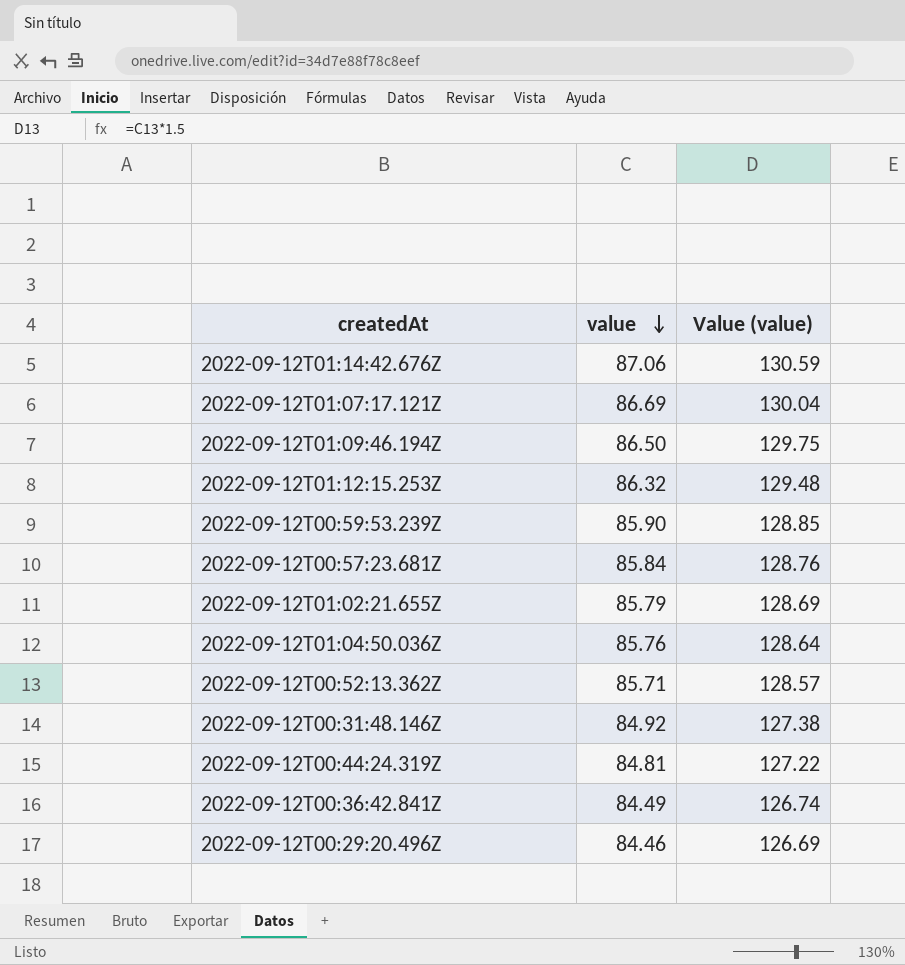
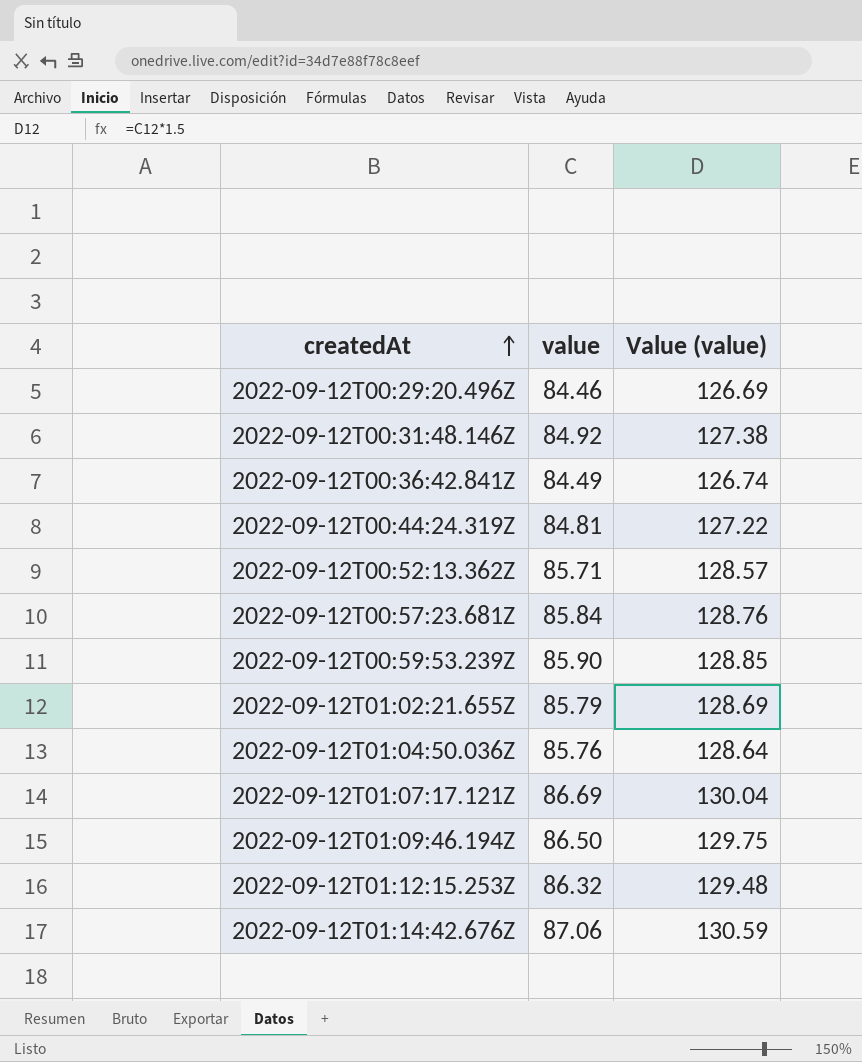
row order: value descending -> createdAt ascending

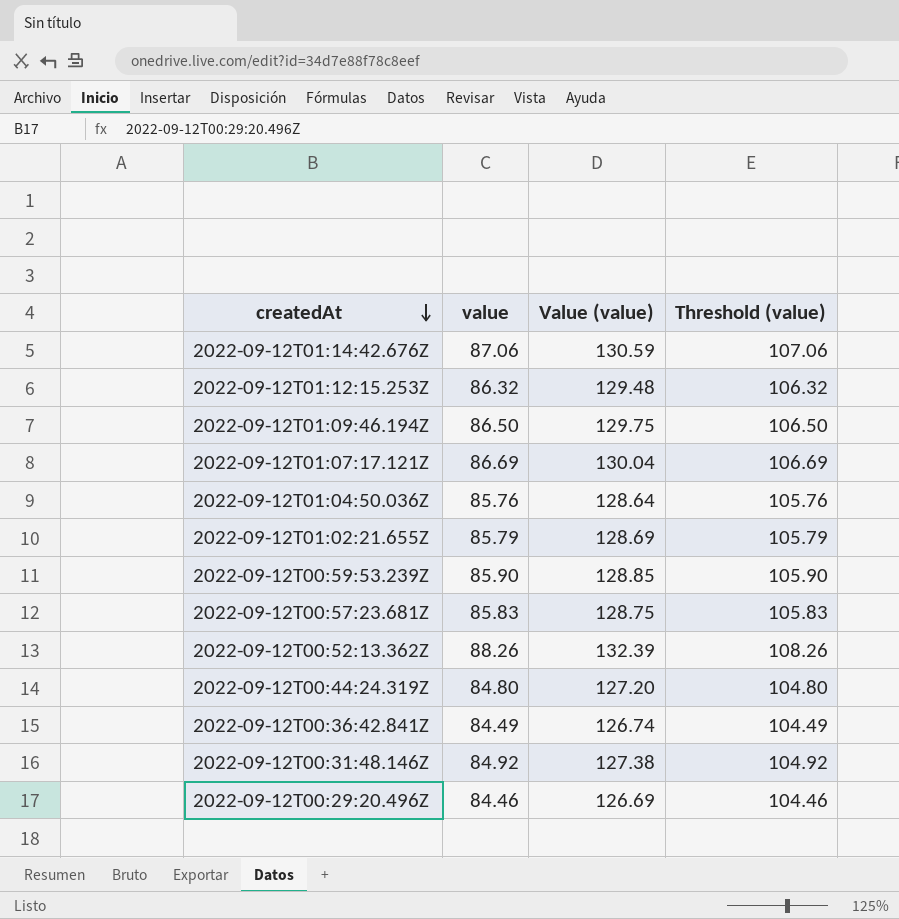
row order: createdAt ascending -> createdAt descending
column Threshold (value) | formula: none -> [value] + 20
2022-09-12T00:57:23.681Z | value: 85.84 -> 85.83
2022-09-12T00:57:23.681Z | Value (value): 128.76 -> 128.75
2022-09-12T00:52:13.362Z | value: 85.71 -> 88.26
2022-09-12T00:52:13.362Z | Value (value): 128.57 -> 132.39
2022-09-12T00:44:24.319Z | value: 84.81 -> 84.80
2022-09-12T00:44:24.319Z | Value (value): 127.22 -> 127.20

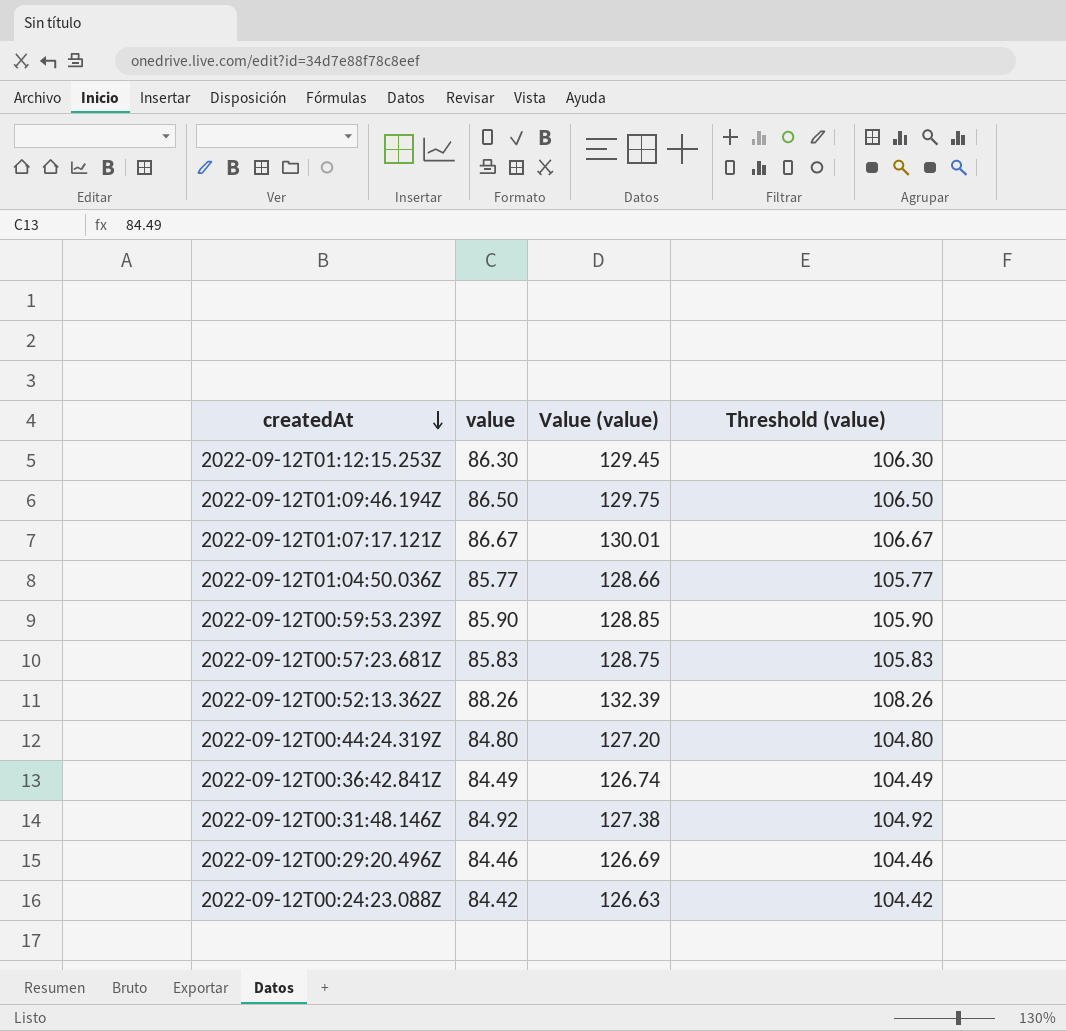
row 2022-09-12T01:14:42.676Z: 87.06 | 130.59 | 107.06 -> none
row 2022-09-12T01:02:21.655Z: 85.79 | 128.69 | 105.79 -> none
2022-09-12T01:12:15.253Z | value: 86.32 -> 86.30
2022-09-12T01:12:15.253Z | Value (value): 129.48 -> 129.45
2022-09-12T01:12:15.253Z | Threshold (value): 106.32 -> 106.30
2022-09-12T01:07:17.121Z | value: 86.69 -> 86.67
2022-09-12T01:07:17.121Z | Value (value): 130.04 -> 130.01
2022-09-12T01:07:17.121Z | Threshold (value): 106.69 -> 106.67
2022-09-12T01:04:50.036Z | value: 85.76 -> 85.77
2022-09-12T01:04:50.036Z | Value (value): 128.64 -> 128.66
2022-09-12T01:04:50.036Z | Threshold (value): 105.76 -> 105.77
row 2022-09-12T00:24:23.088Z: none -> 84.42 | 126.63 | 104.42

